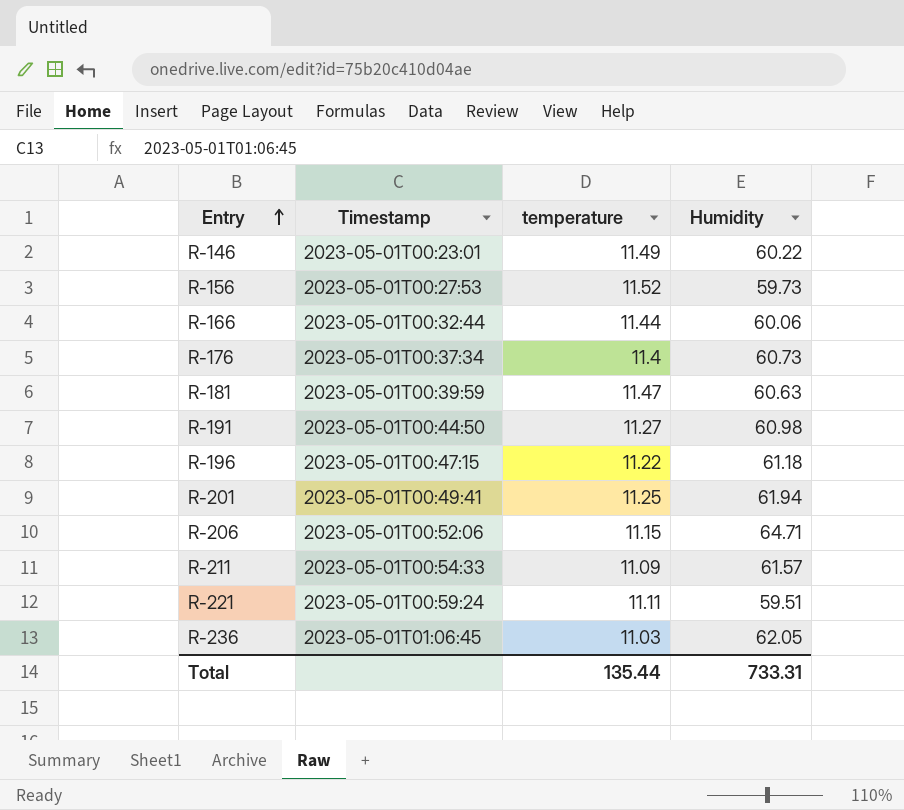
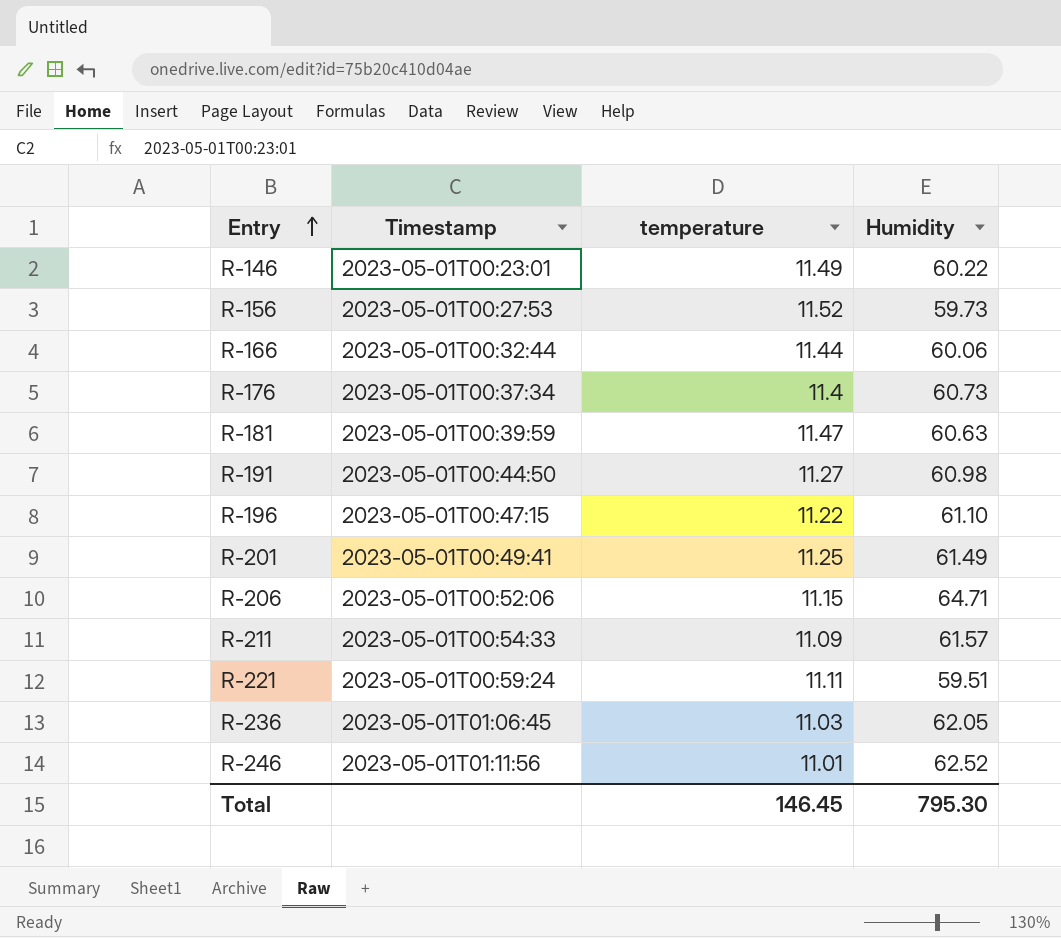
R-196 | Humidity: 61.18 -> 61.10
R-201 | Humidity: 61.94 -> 61.49
row R-246: none -> 2023-05-01T01:11:56 | 11.01 | 62.52
Total | temperature: 135.44 -> 146.45
Total | Humidity: 733.31 -> 795.30

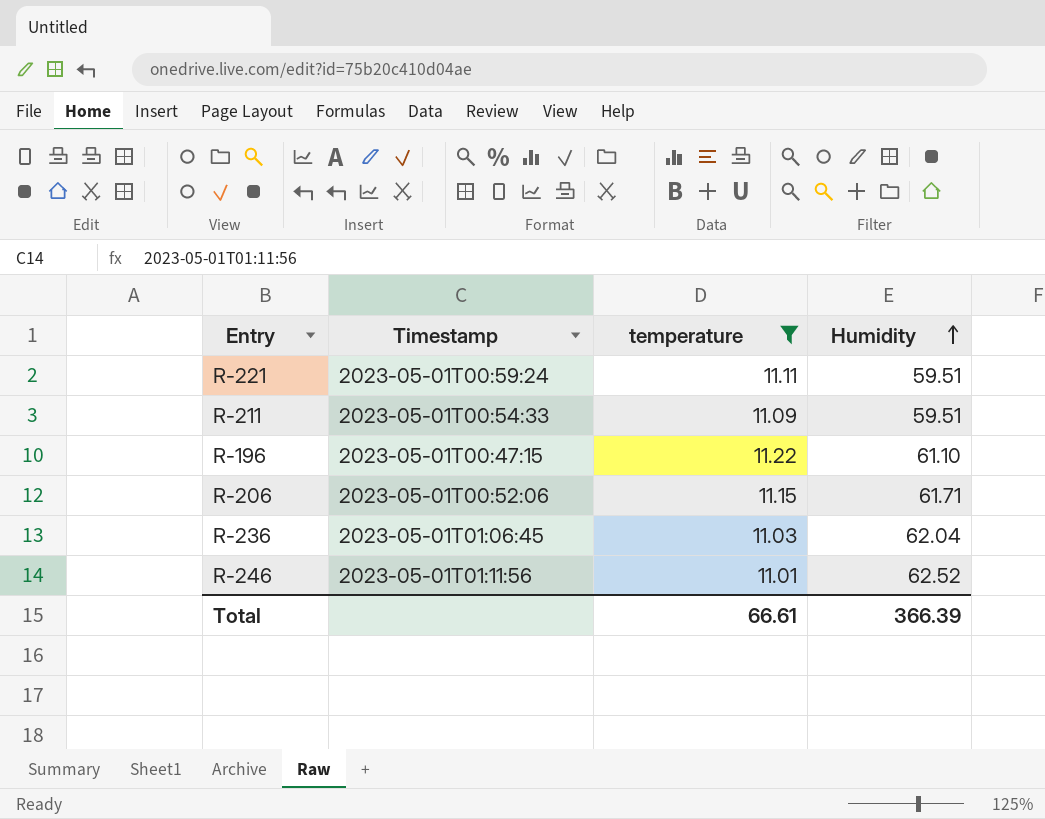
filter: none -> temperature <= 11.22
row order: Entry ascending -> Humidity ascending
R-211 | Humidity: 61.57 -> 59.51
R-206 | Humidity: 64.71 -> 61.71
R-236 | Humidity: 62.05 -> 62.04
Total | temperature: 146.45 -> 66.61
Total | Humidity: 795.30 -> 366.39

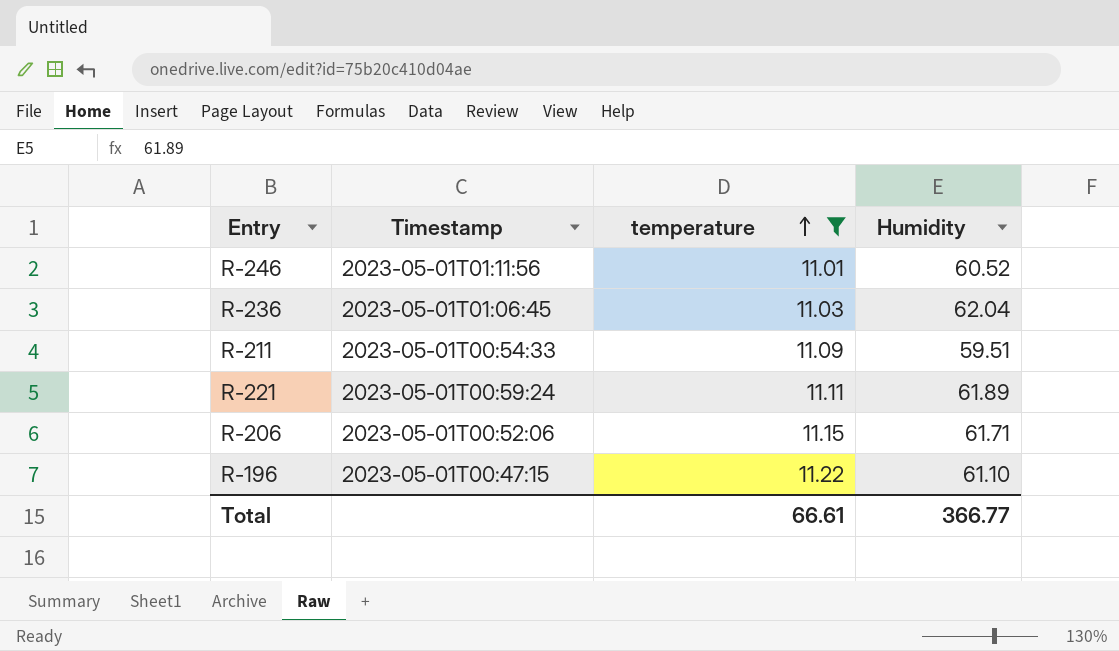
row order: Humidity ascending -> temperature ascending
R-246 | Humidity: 62.52 -> 60.52
R-221 | Humidity: 59.51 -> 61.89
Total | Humidity: 366.39 -> 366.77

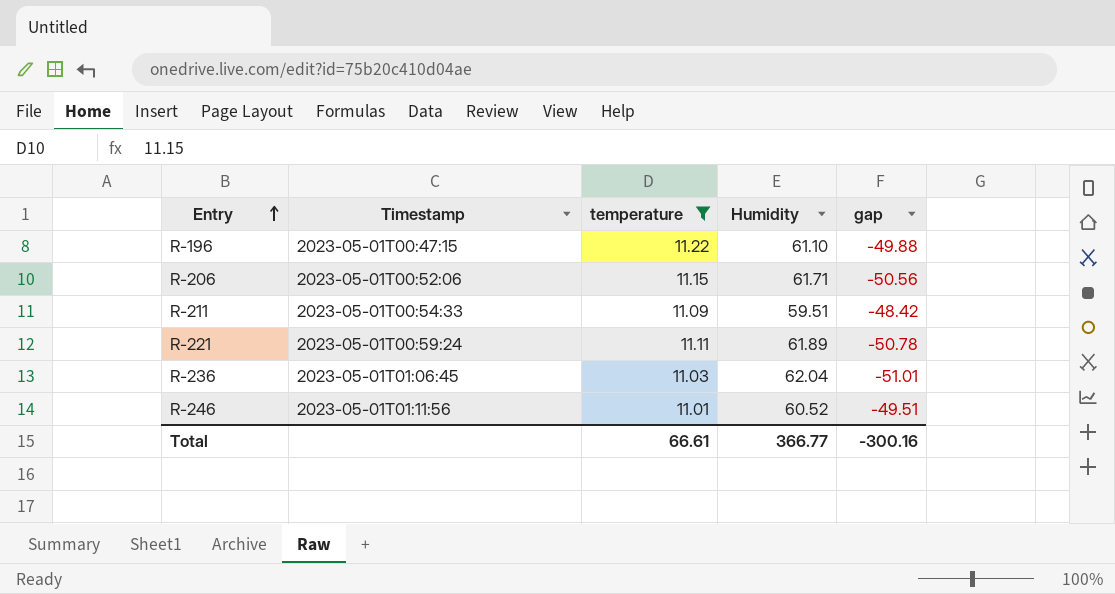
row order: temperature ascending -> Entry ascending
column gap | formula: none -> [temperature] - [Humidity]

